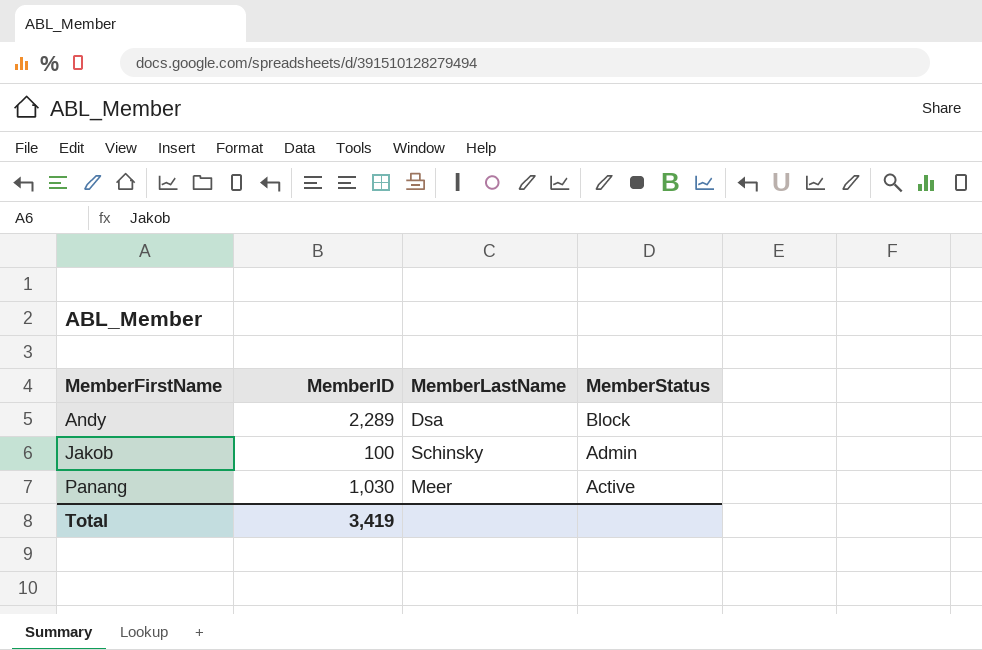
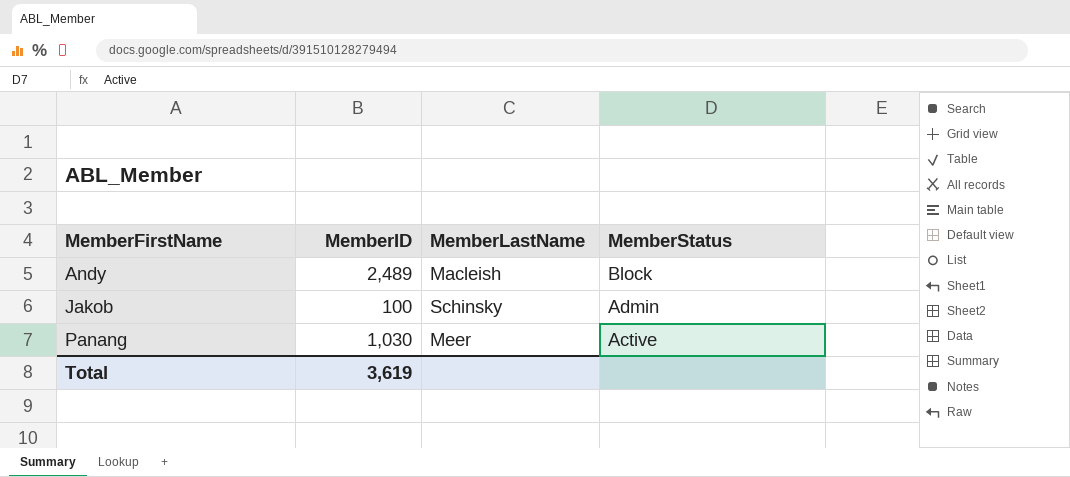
Andy | MemberID: 2,289 -> 2,489
Andy | MemberLastName: Dsa -> Macleish
Total | MemberID: 3,419 -> 3,619

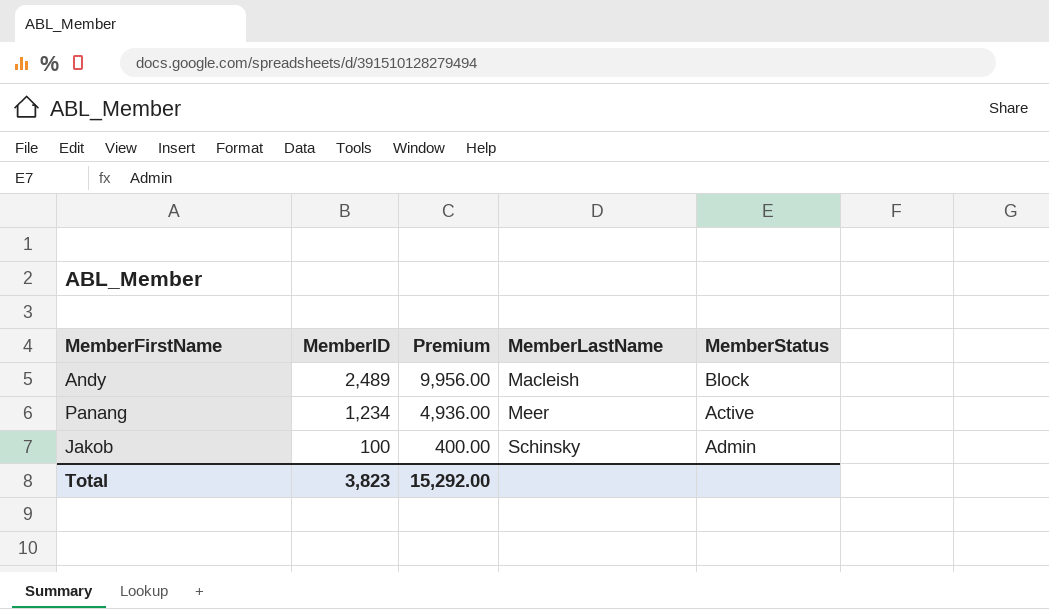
row order: MemberFirstName ascending -> MemberID descending
column Premium | formula: none -> [MemberID] * 4
Panang | MemberID: 1,030 -> 1,234
Total | MemberID: 3,619 -> 3,823

